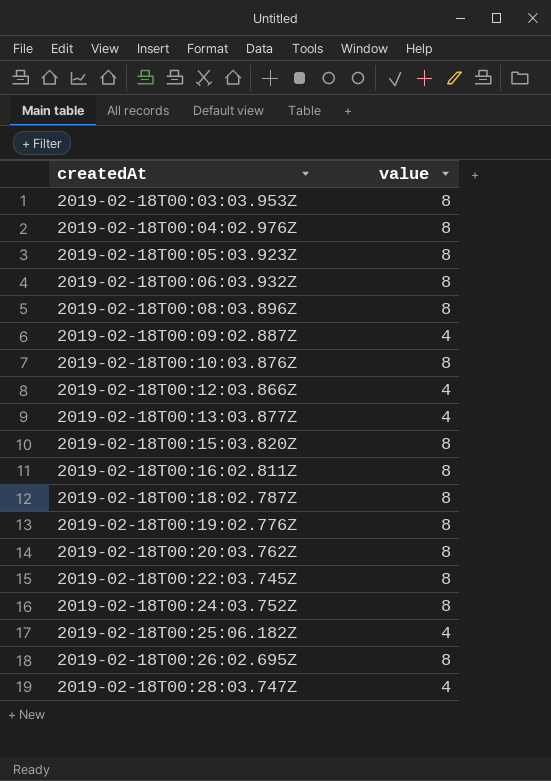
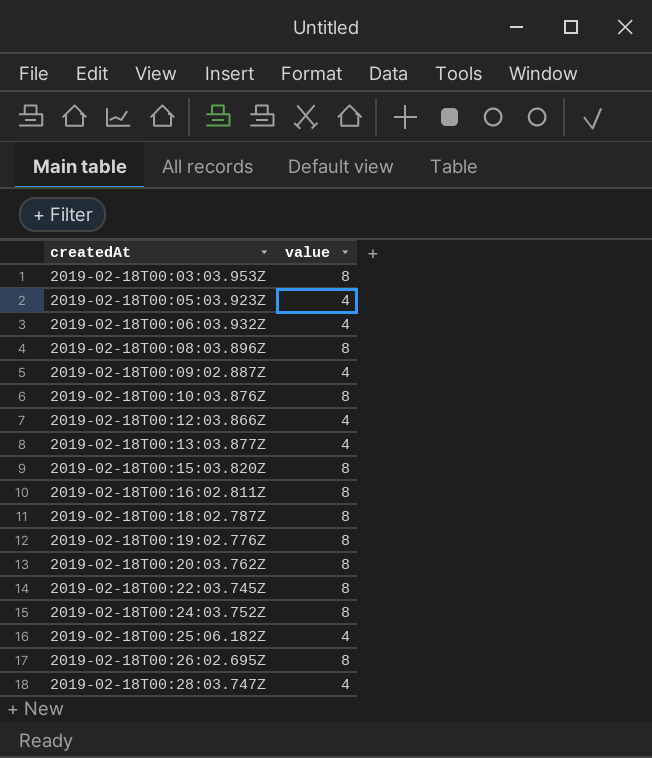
row 2019-02-18T00:04:02.976Z: 8 -> none
2019-02-18T00:05:03.923Z | value: 8 -> 4
2019-02-18T00:06:03.932Z | value: 8 -> 4

